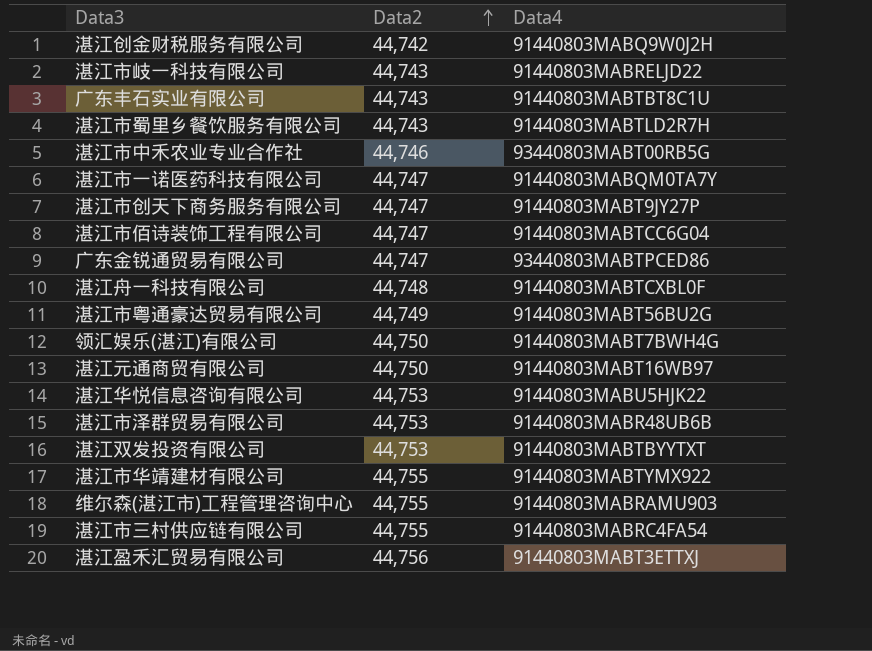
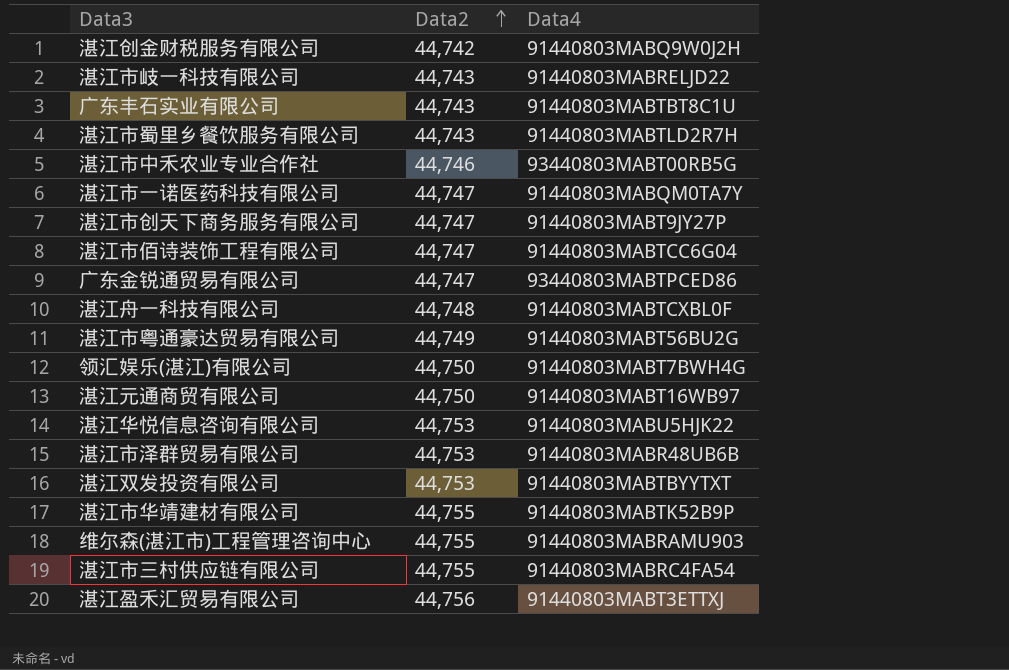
湛江市华靖建材有限公司 | Data4: 91440803MABTYMX922 -> 91440803MABTK52B9P

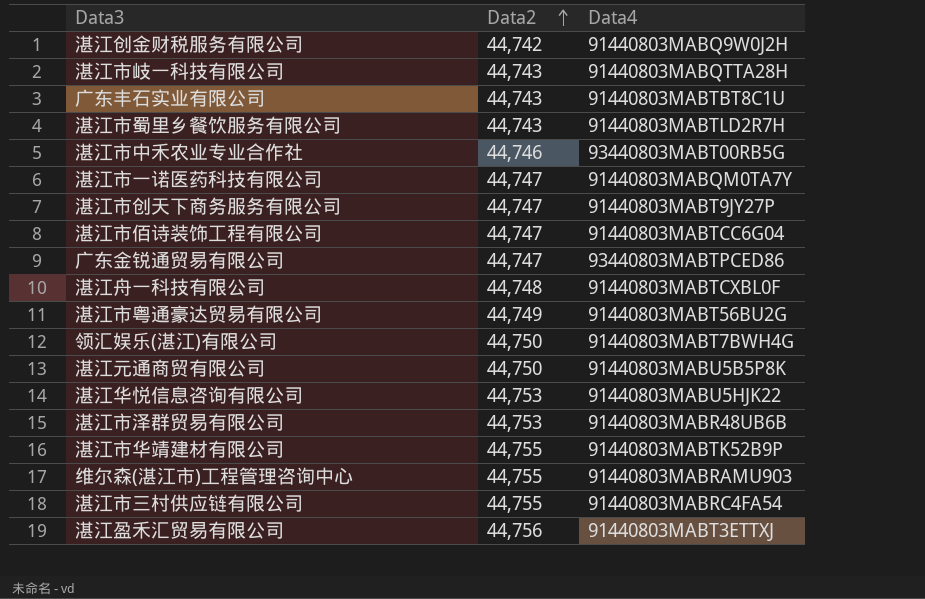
row 湛江双发投资有限公司: 44,753 | 91440803MABTBYYTXT -> none
湛江市岐一科技有限公司 | Data4: 91440803MABRELJD22 -> 91440803MABQTTA28H
湛江元通商贸有限公司 | Data4: 91440803MABT16WB97 -> 91440803MABU5B5P8K

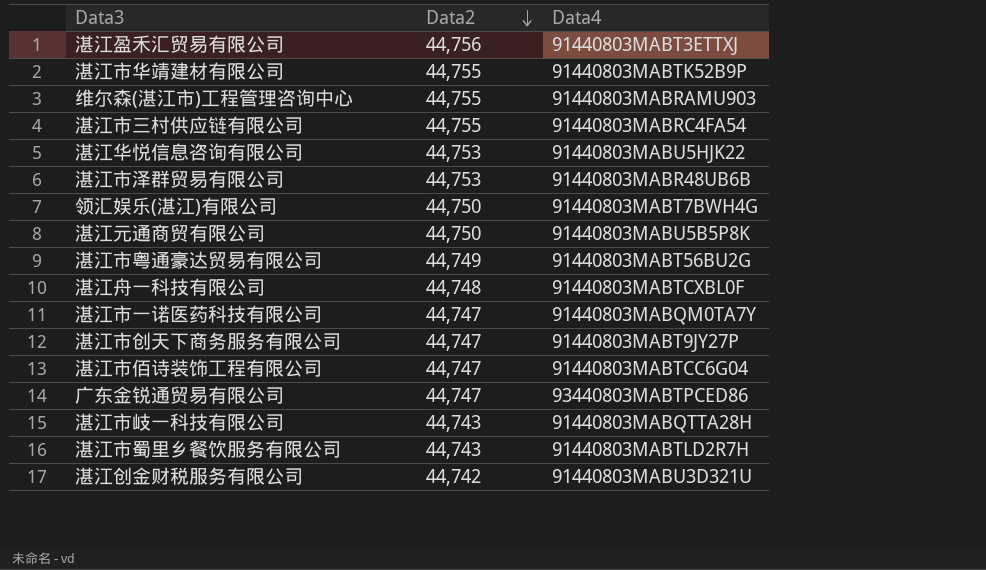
row order: Data2 ascending -> Data2 descending
row 广东丰石实业有限公司: 44,743 | 91440803MABTBT8C1U -> none
row 湛江市中禾农业专业合作社: 44,746 | 93440803MABT00RB5G -> none
湛江创金财税服务有限公司 | Data4: 91440803MABQ9W0J2H -> 91440803MABU3D321U

